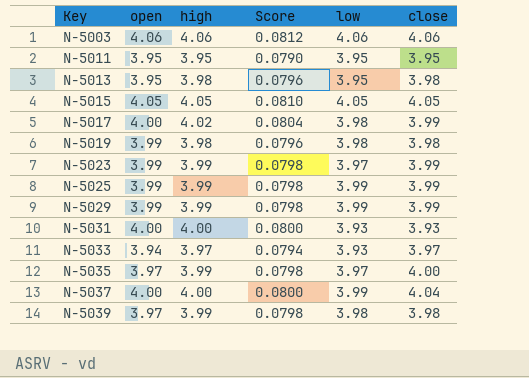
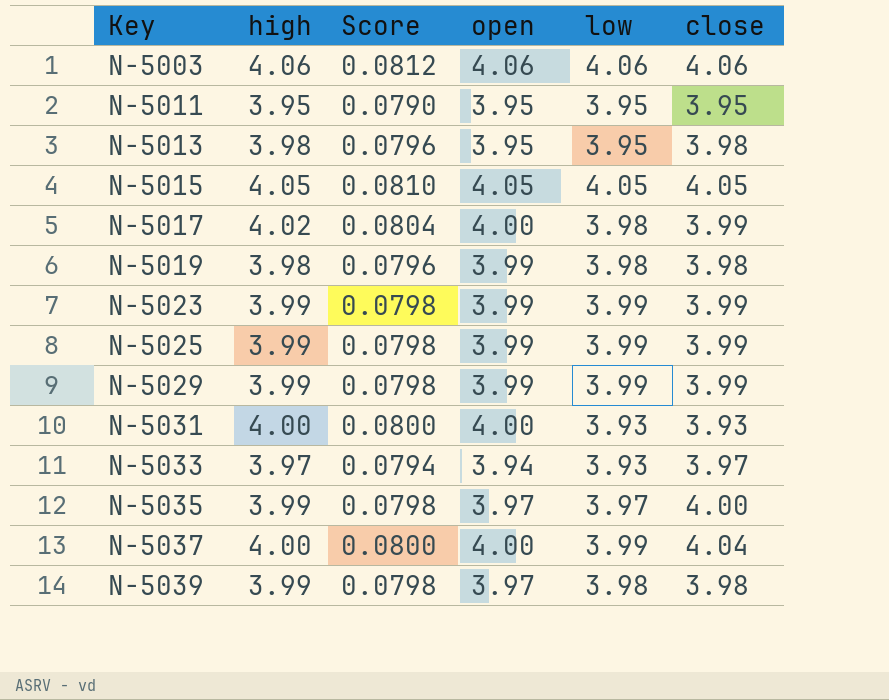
column open | position: 2 -> 4
N-5023 | low: 3.97 -> 3.99

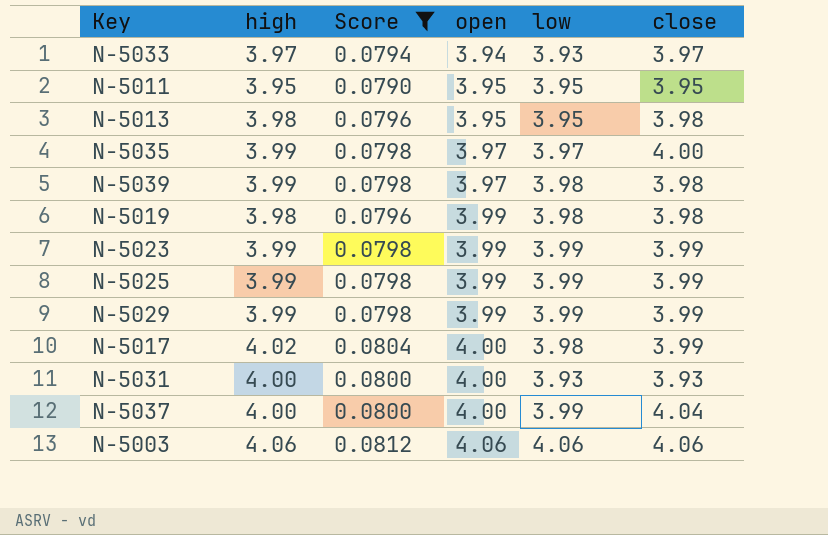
filter: none -> Score != 0.0810
row order: Key ascending -> open ascending

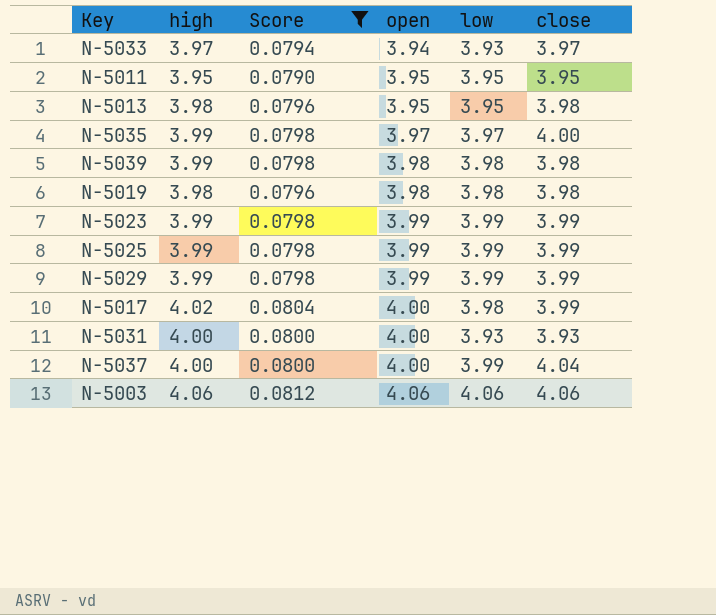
N-5039 | open: 3.97 -> 3.98
N-5019 | open: 3.99 -> 3.98

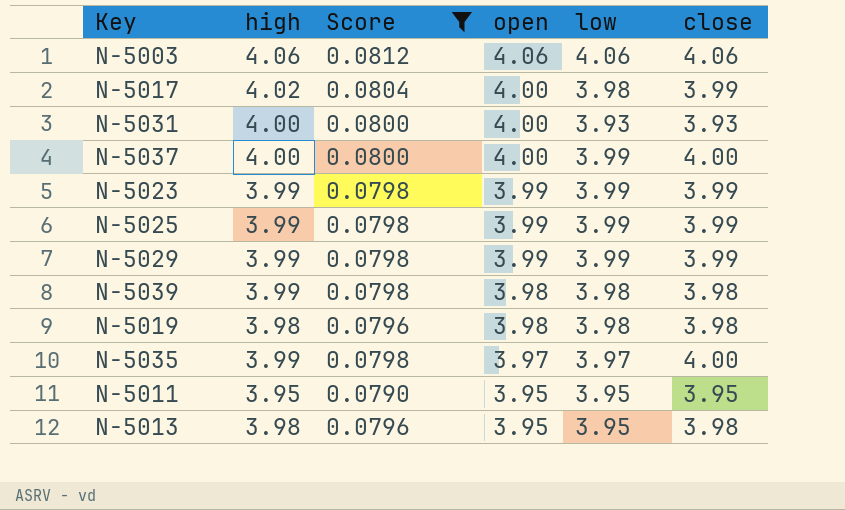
row order: open ascending -> open descending
row N-5033: 3.97 | 0.0794 | 3.94 | 3.93 | 3.97 -> none
N-5037 | close: 4.04 -> 4.00

